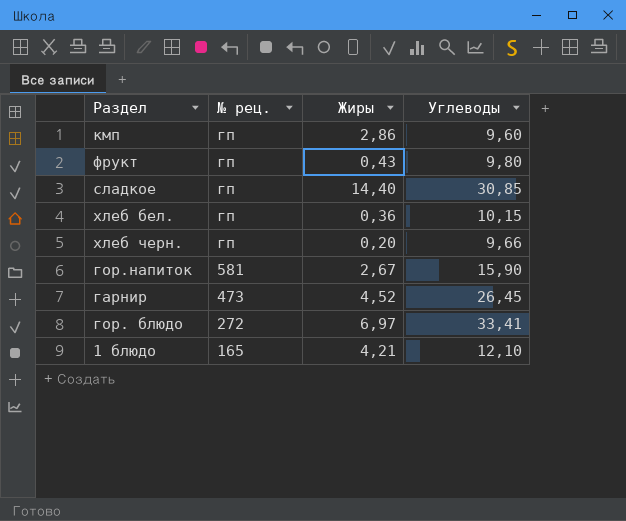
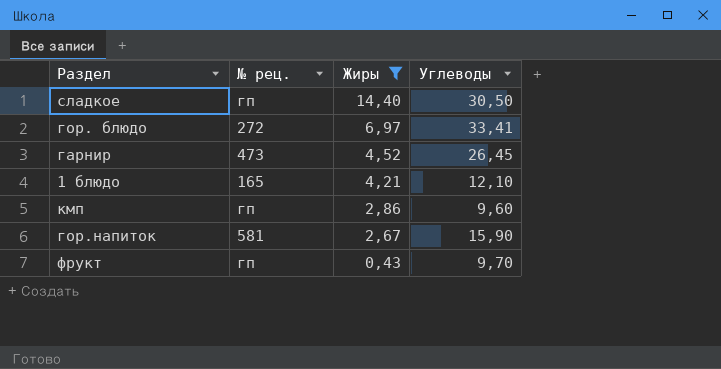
filter: none -> Жиры >= 0,43
row order: № рец. descending -> Жиры descending
сладкое | Углеводы: 30,85 -> 30,50
фрукт | Углеводы: 9,80 -> 9,70

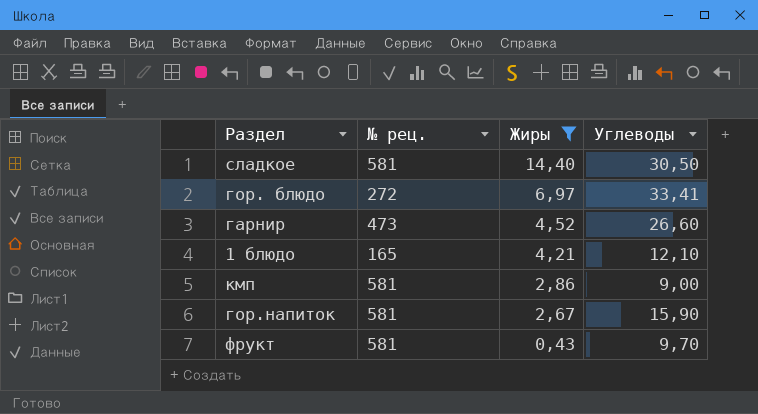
сладкое | № рец.: гп -> 581
гарнир | Углеводы: 26,45 -> 26,60
кмп | № рец.: гп -> 581
кмп | Углеводы: 9,60 -> 9,00
фрукт | № рец.: гп -> 581

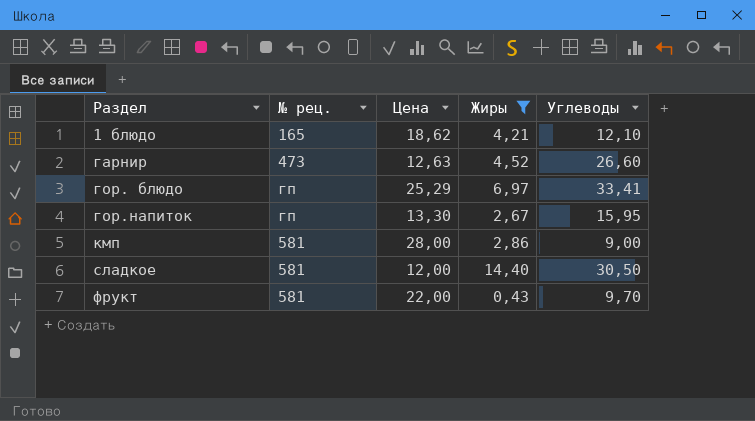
row order: Жиры descending -> Раздел ascending
column Цена | position: none -> 3
гор. блюдо | № рец.: 272 -> гп
гор.напиток | № рец.: 581 -> гп
гор.напиток | Углеводы: 15,90 -> 15,95

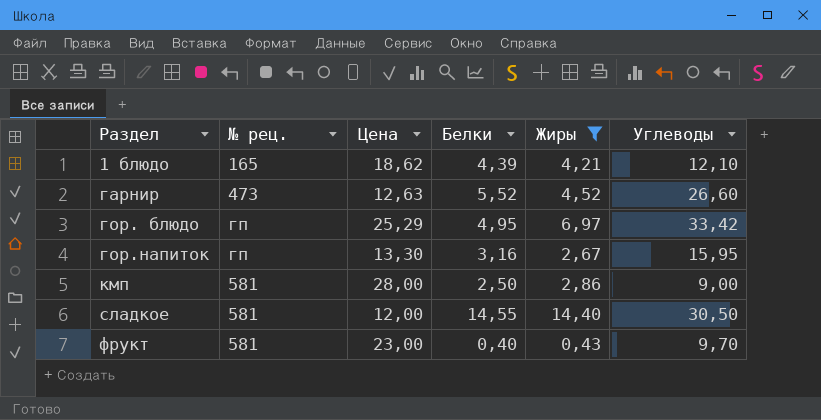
column Белки | position: none -> 4
гор. блюдо | Углеводы: 33,41 -> 33,42
фрукт | Цена: 22,00 -> 23,00

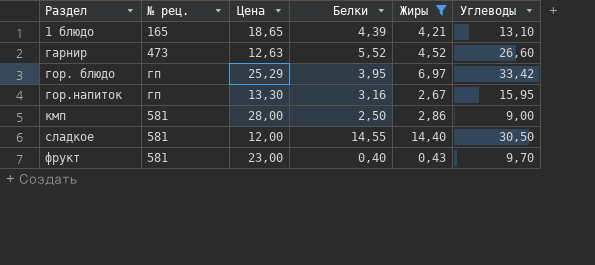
1 блюдо | Цена: 18,62 -> 18,65
1 блюдо | Углеводы: 12,10 -> 13,10
гор. блюдо | Белки: 4,95 -> 3,95

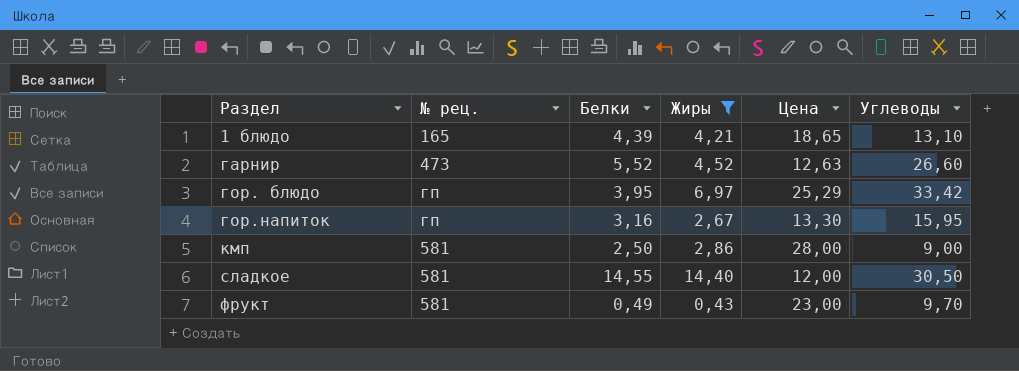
column Цена | position: 3 -> 5
фрукт | Белки: 0,40 -> 0,49

